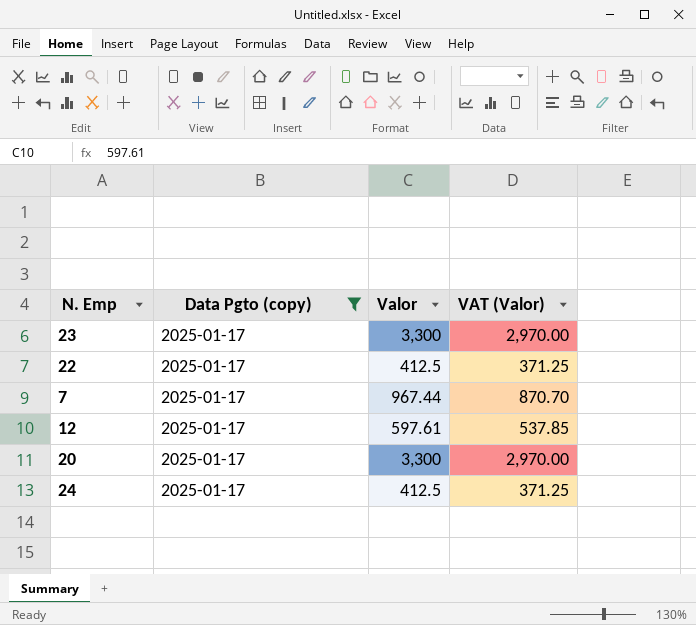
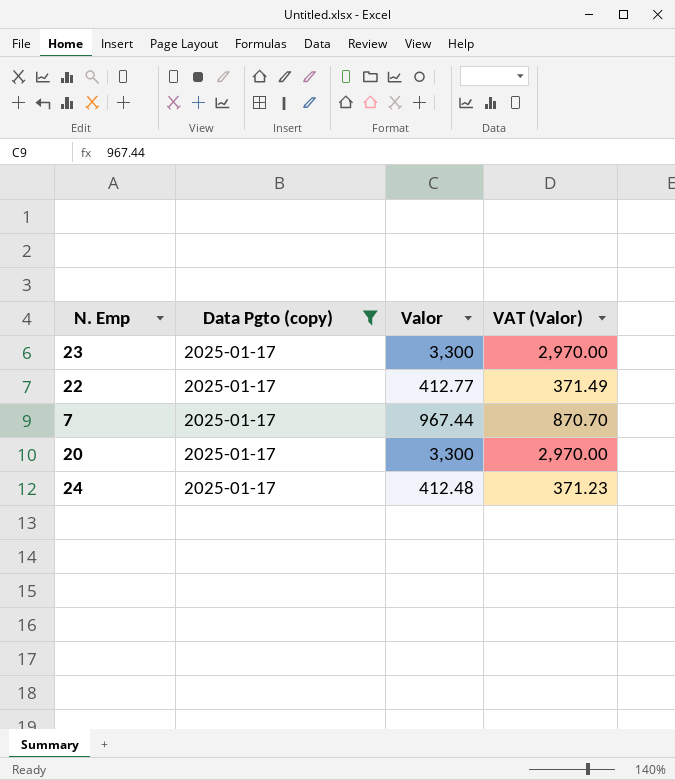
row 12: 2025-01-17 | 597.61 | 537.85 -> none
22 | Valor: 412.5 -> 412.77
22 | VAT (Valor): 371.25 -> 371.49
24 | Valor: 412.5 -> 412.48
24 | VAT (Valor): 371.25 -> 371.23

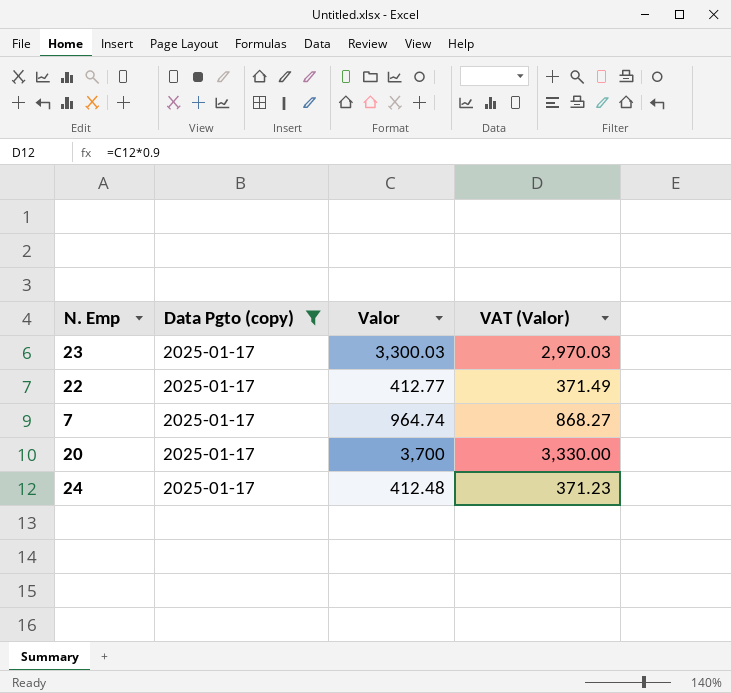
23 | Valor: 3,300 -> 3,300.03
23 | VAT (Valor): 2,970.00 -> 2,970.03
7 | Valor: 967.44 -> 964.74
7 | VAT (Valor): 870.70 -> 868.27
20 | Valor: 3,300 -> 3,700
20 | VAT (Valor): 2,970.00 -> 3,330.00

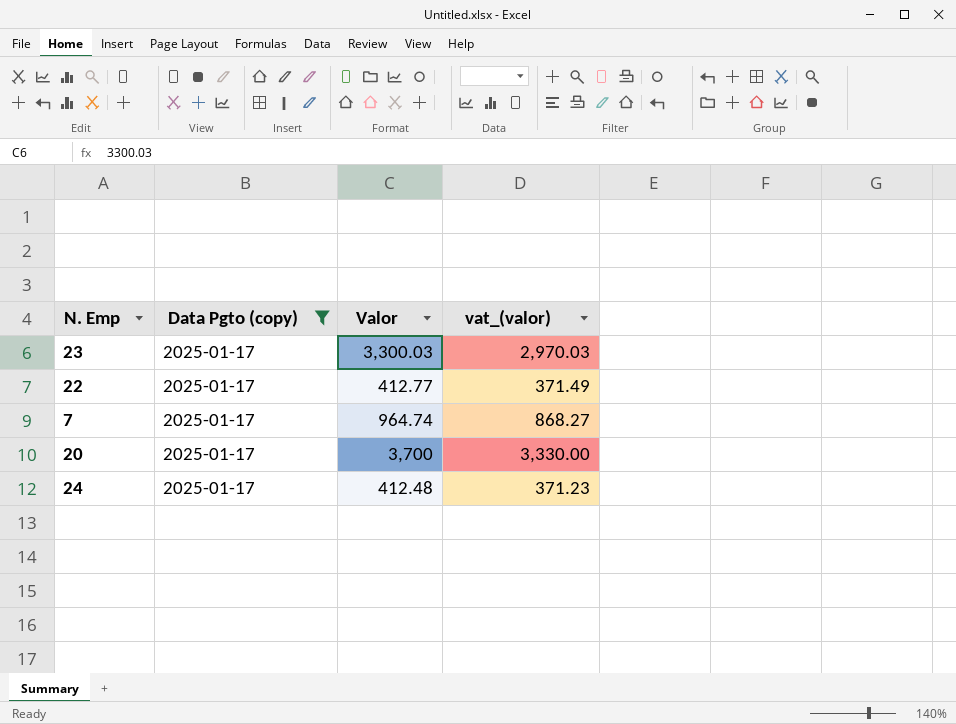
column name: VAT (Valor) -> vat_(valor)

